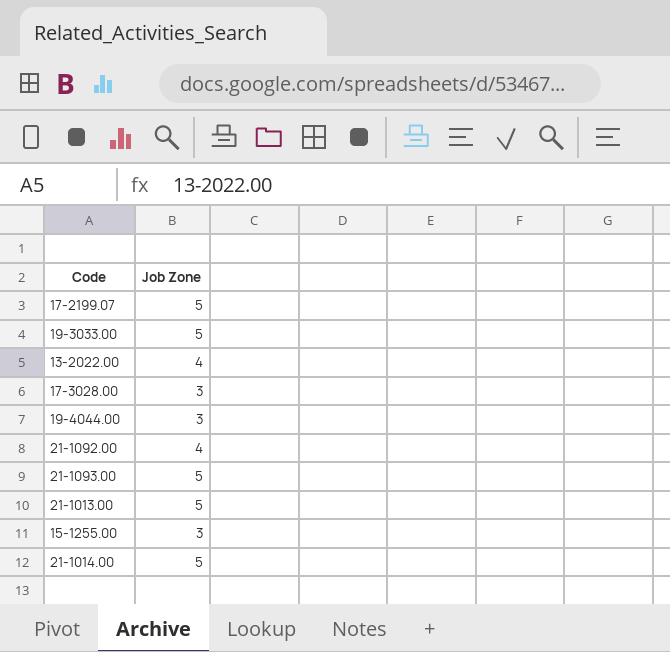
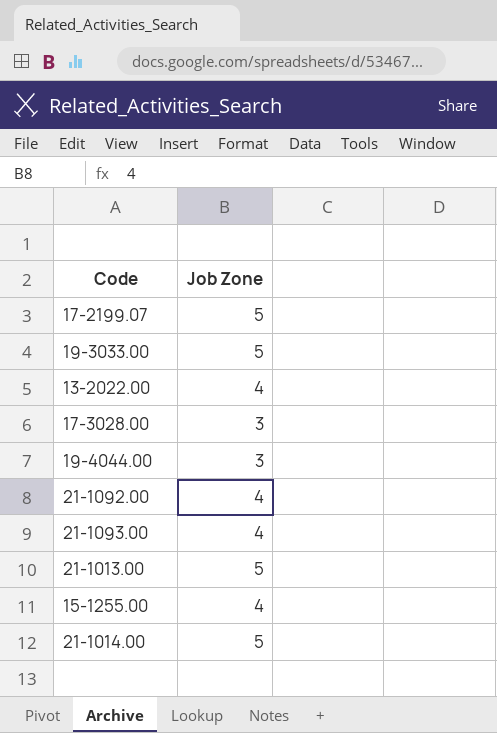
21-1093.00 | Job Zone: 5 -> 4
15-1255.00 | Job Zone: 3 -> 4

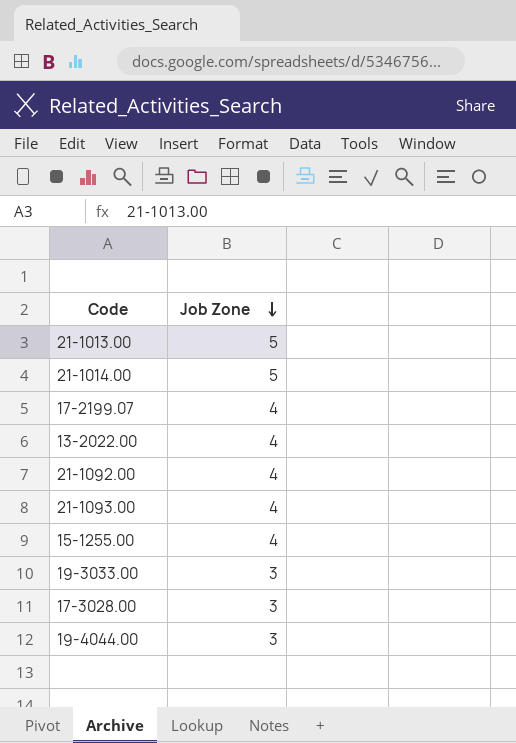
row order: none -> Job Zone descending
17-2199.07 | Job Zone: 5 -> 4
19-3033.00 | Job Zone: 5 -> 3

